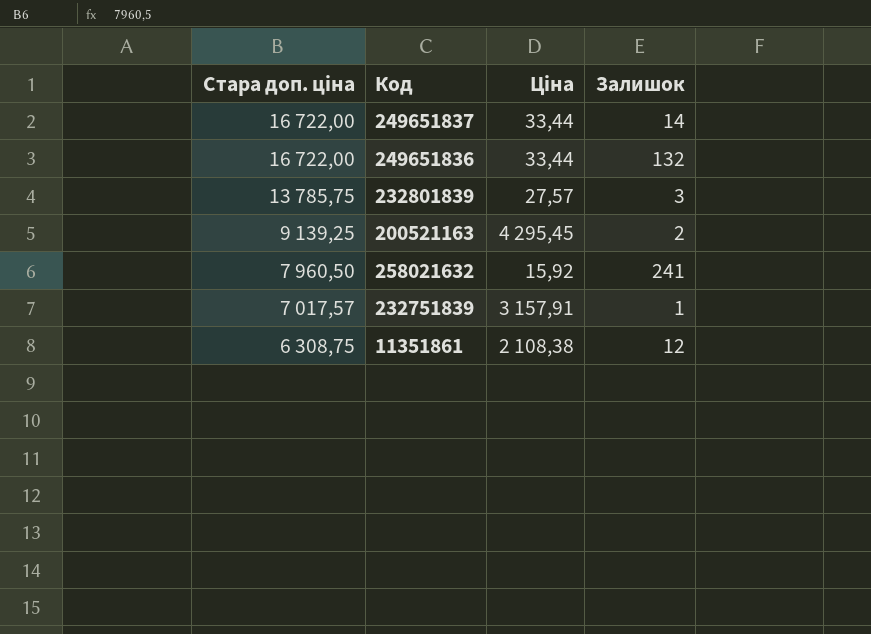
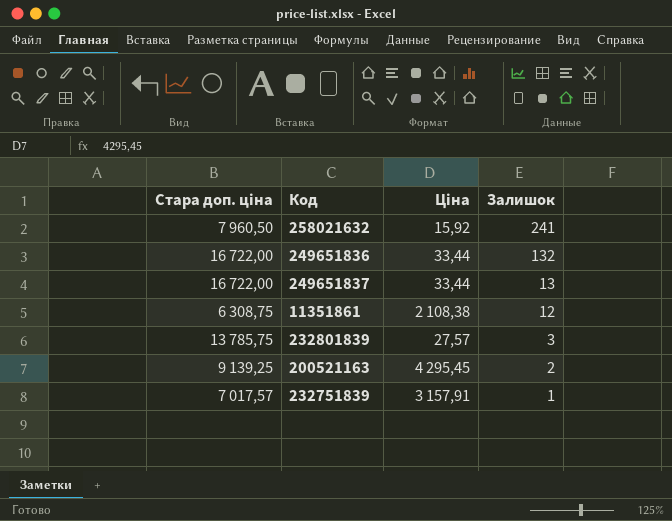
row order: Стара доп. ціна descending -> Залишок descending
249651837 | Залишок: 14 -> 13

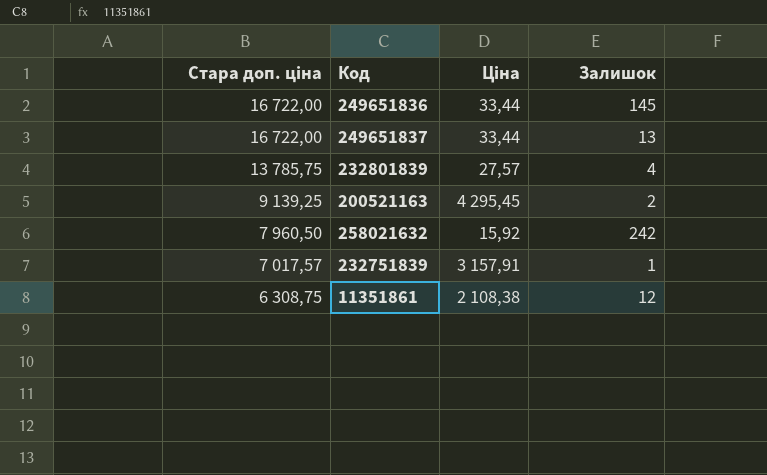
row order: Залишок descending -> Стара доп. ціна descending
249651836 | Залишок: 132 -> 145
232801839 | Залишок: 3 -> 4
258021632 | Залишок: 241 -> 242

